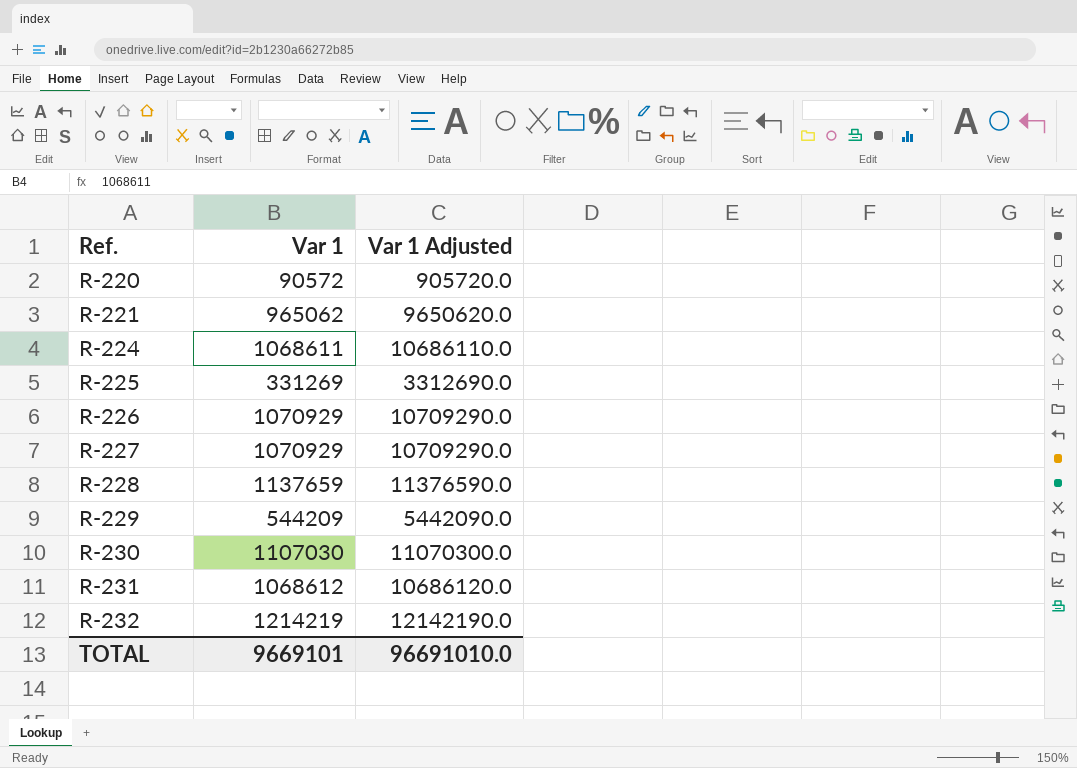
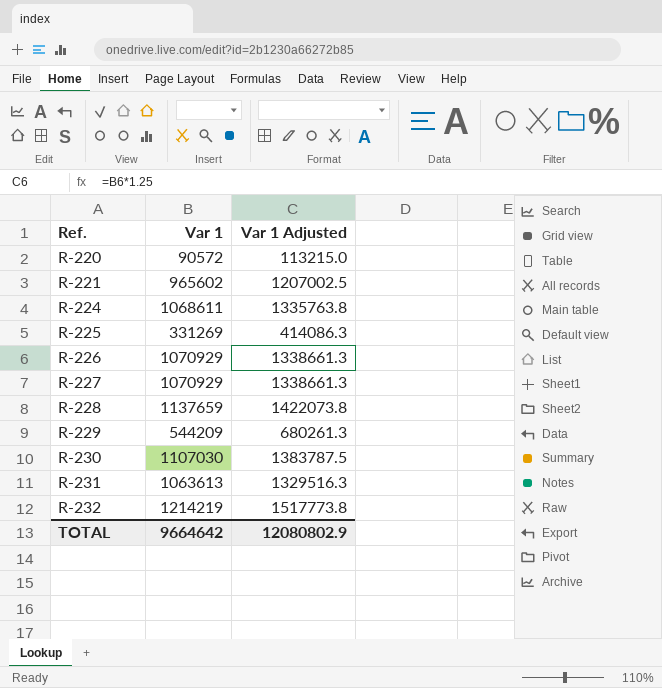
column Var 1 Adjusted | formula: [Var 1] * 10 -> [Var 1] * 1.25
R-221 | Var 1: 965062 -> 965602
R-231 | Var 1: 1068612 -> 1063613
TOTAL | Var 1: 9669101 -> 9664642
TOTAL | Var 1 Adjusted: 96691010.0 -> 12080802.9

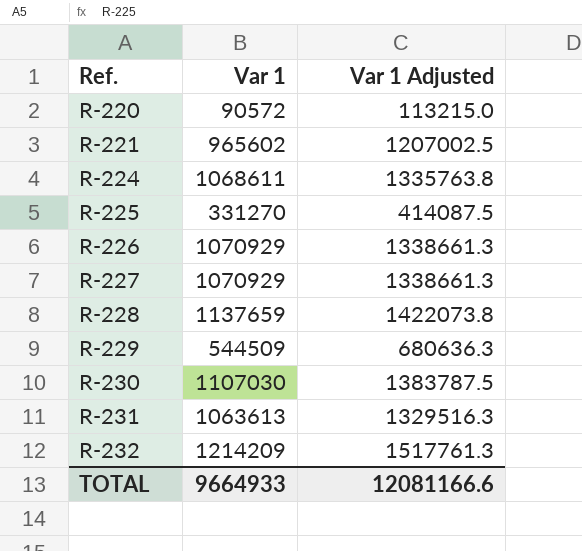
R-225 | Var 1: 331269 -> 331270
R-225 | Var 1 Adjusted: 414086.3 -> 414087.5
R-229 | Var 1: 544209 -> 544509
R-229 | Var 1 Adjusted: 680261.3 -> 680636.3
R-232 | Var 1: 1214219 -> 1214209
R-232 | Var 1 Adjusted: 1517773.8 -> 1517761.3
TOTAL | Var 1: 9664642 -> 9664933
TOTAL | Var 1 Adjusted: 12080802.9 -> 12081166.6

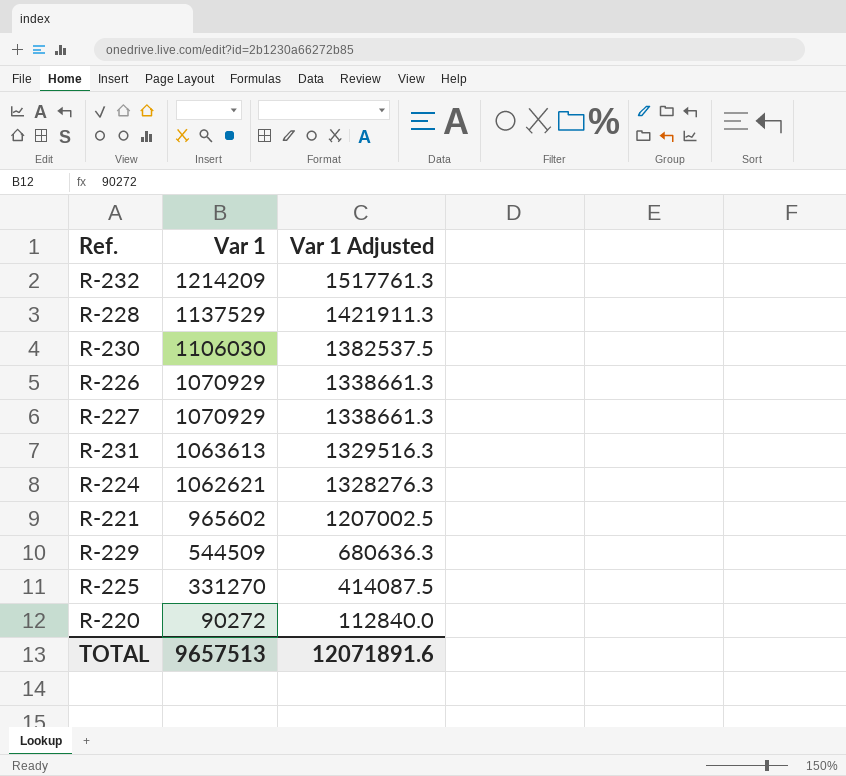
row order: Ref. ascending -> Var 1 descending
R-228 | Var 1: 1137659 -> 1137529
R-228 | Var 1 Adjusted: 1422073.8 -> 1421911.3
R-230 | Var 1: 1107030 -> 1106030
R-230 | Var 1 Adjusted: 1383787.5 -> 1382537.5
R-224 | Var 1: 1068611 -> 1062621
R-224 | Var 1 Adjusted: 1335763.8 -> 1328276.3
R-220 | Var 1: 90572 -> 90272
R-220 | Var 1 Adjusted: 113215.0 -> 112840.0
TOTAL | Var 1: 9664933 -> 9657513
TOTAL | Var 1 Adjusted: 12081166.6 -> 12071891.6

